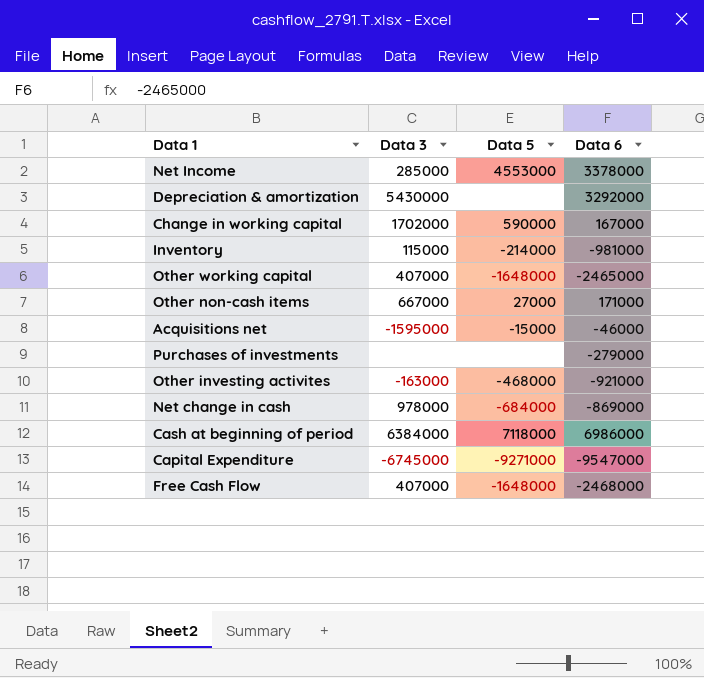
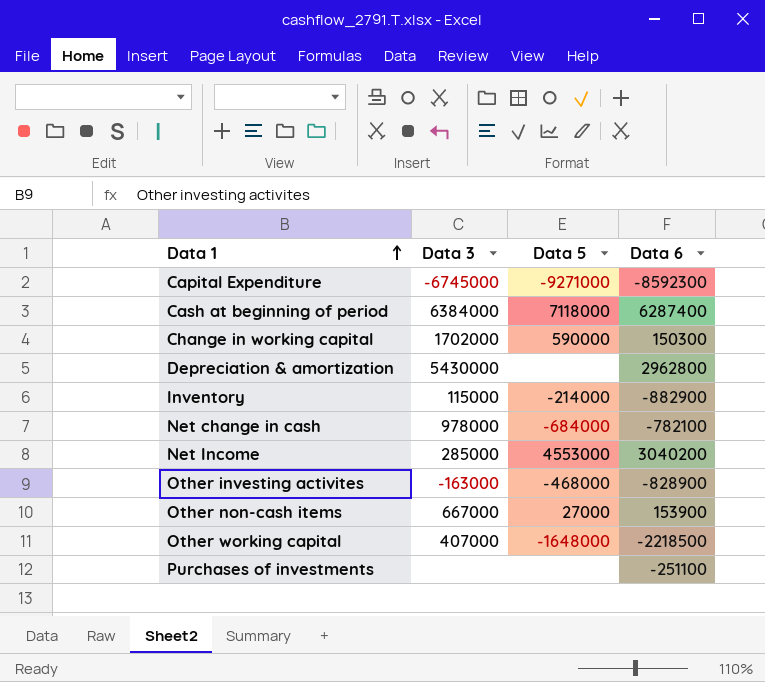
row order: none -> Data 1 ascending
row Acquisitions net: -1595000 | -15000 | -46000 -> none
row Free Cash Flow: 407000 | -1648000 | -2468000 -> none
Capital Expenditure | Data 6: -9547000 -> -8592300
Cash at beginning of period | Data 6: 6986000 -> 6287400
Change in working capital | Data 6: 167000 -> 150300
Depreciation & amortization | Data 6: 3292000 -> 2962800
Inventory | Data 6: -981000 -> -882900
Net change in cash | Data 6: -869000 -> -782100
Net Income | Data 6: 3378000 -> 3040200
Other investing activites | Data 6: -921000 -> -828900
Other non-cash items | Data 6: 171000 -> 153900
Other working capital | Data 6: -2465000 -> -2218500
Purchases of investments | Data 6: -279000 -> -251100

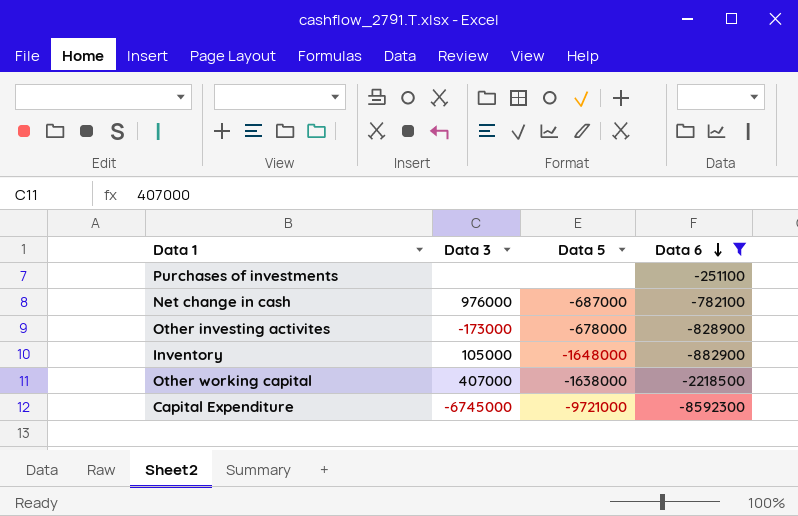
filter: none -> Data 6 <= -251100
row order: Data 1 ascending -> Data 6 descending
Net change in cash | Data 3: 978000 -> 976000
Net change in cash | Data 5: -684000 -> -687000
Other investing activites | Data 3: -163000 -> -173000
Other investing activites | Data 5: -468000 -> -678000
Inventory | Data 3: 115000 -> 105000
Inventory | Data 5: -214000 -> -1648000
Other working capital | Data 5: -1648000 -> -1638000
Capital Expenditure | Data 5: -9271000 -> -9721000

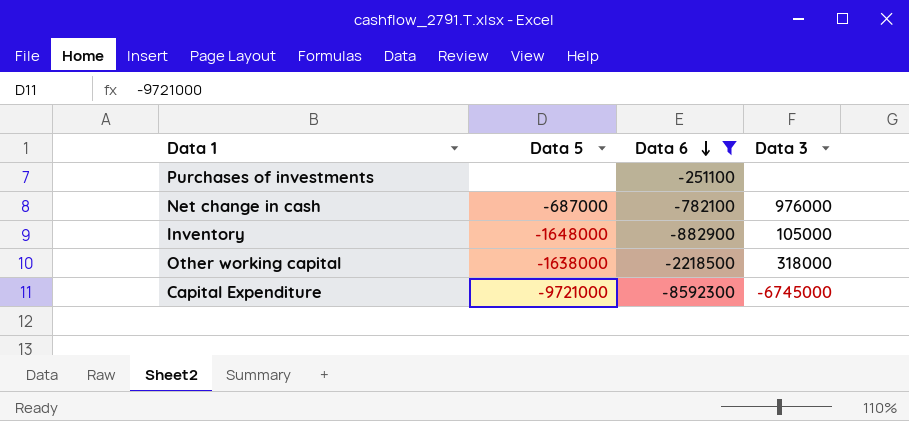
column Data 3 | position: 2 -> 4
row Other investing activites: -173000 | -678000 | -828900 -> none
Other working capital | Data 3: 407000 -> 318000

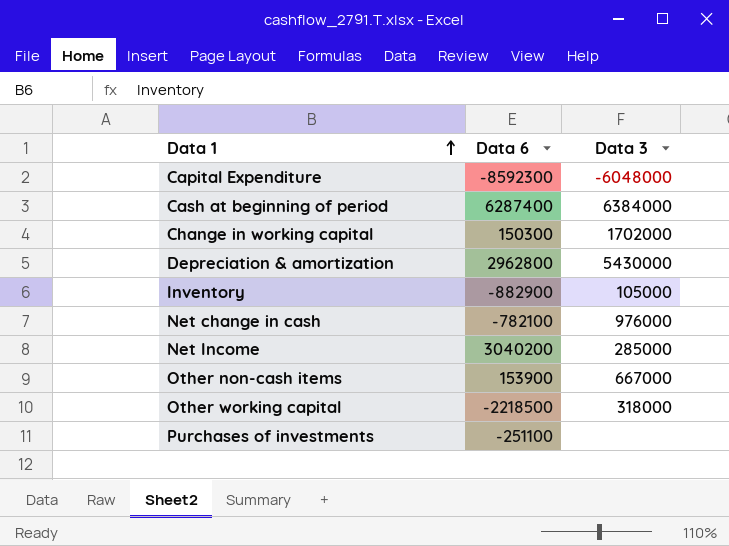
filter: Data 6 <= -251100 -> none
row order: Data 6 descending -> Data 1 ascending
column Data 5 | position: 2 -> none
Capital Expenditure | Data 3: -6745000 -> -6048000

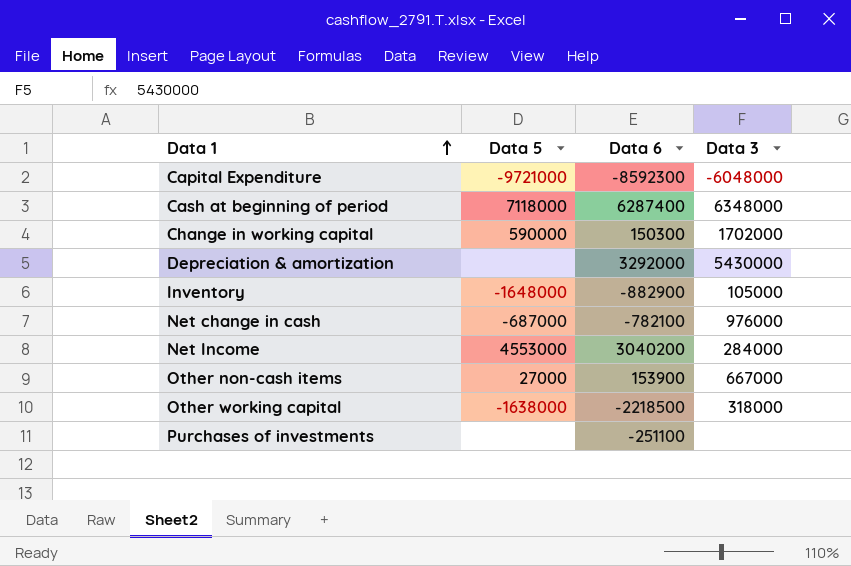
column Data 5 | position: none -> 2
Cash at beginning of period | Data 3: 6384000 -> 6348000
Depreciation & amortization | Data 6: 2962800 -> 3292000
Net Income | Data 3: 285000 -> 284000

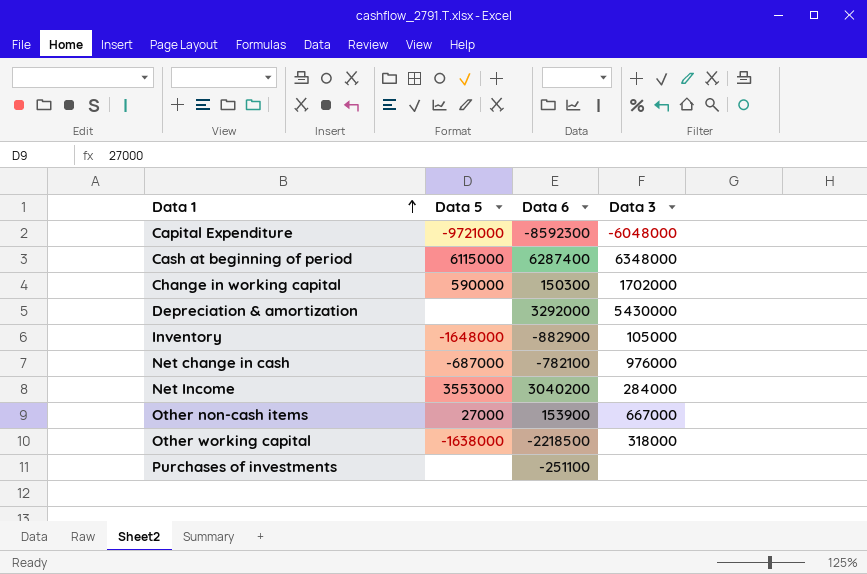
Cash at beginning of period | Data 5: 7118000 -> 6115000
Net Income | Data 5: 4553000 -> 3553000

